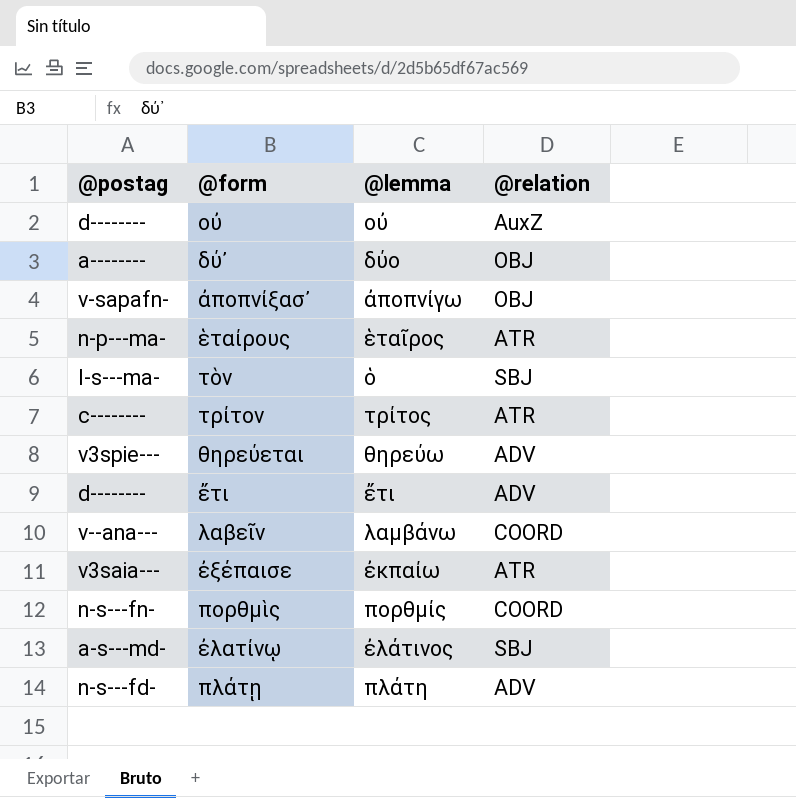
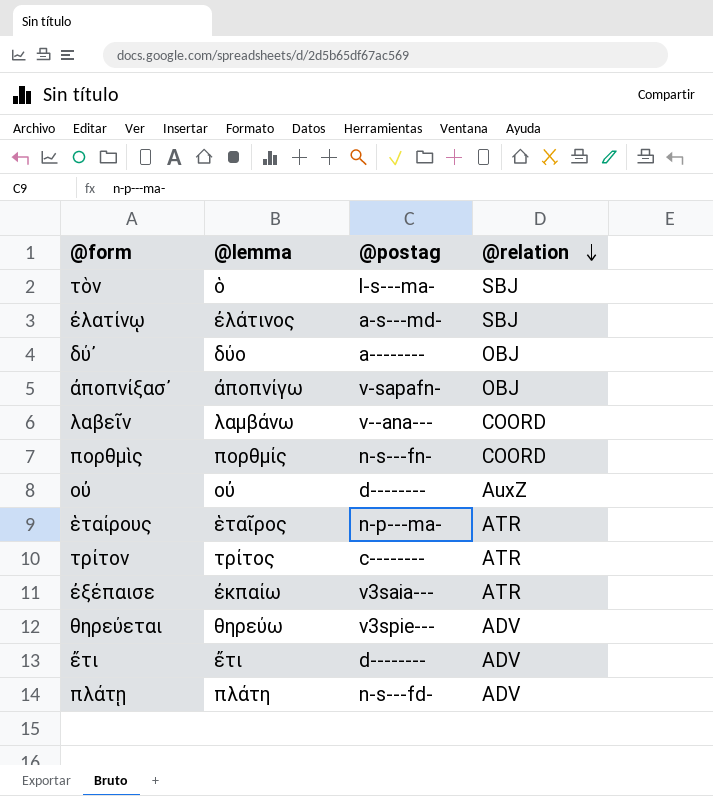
row order: none -> @relation descending
column @postag | position: 1 -> 3

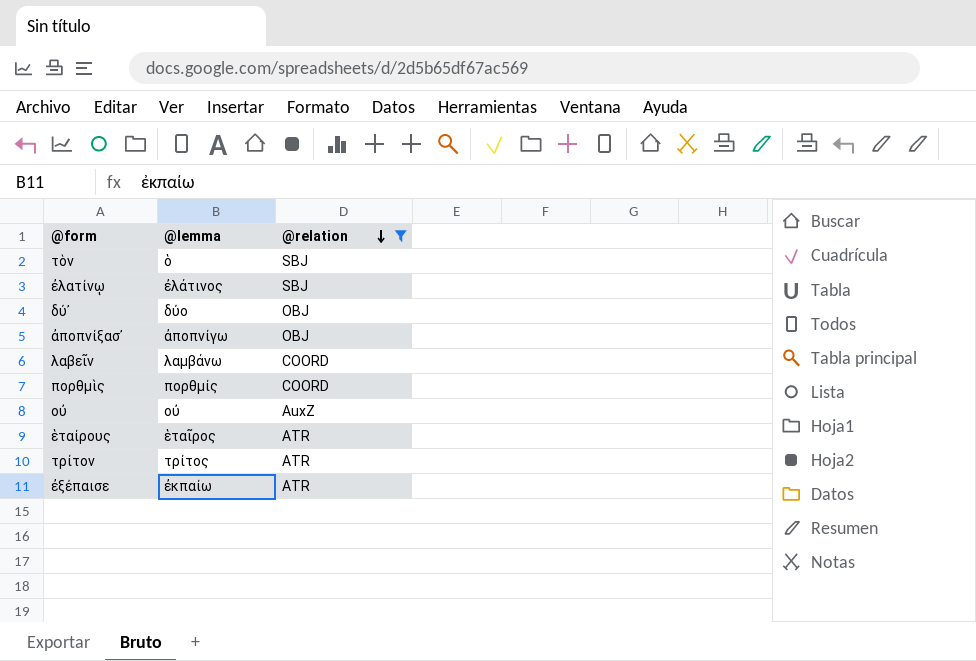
filter: none -> @relation != ADV
column @postag | position: 3 -> none

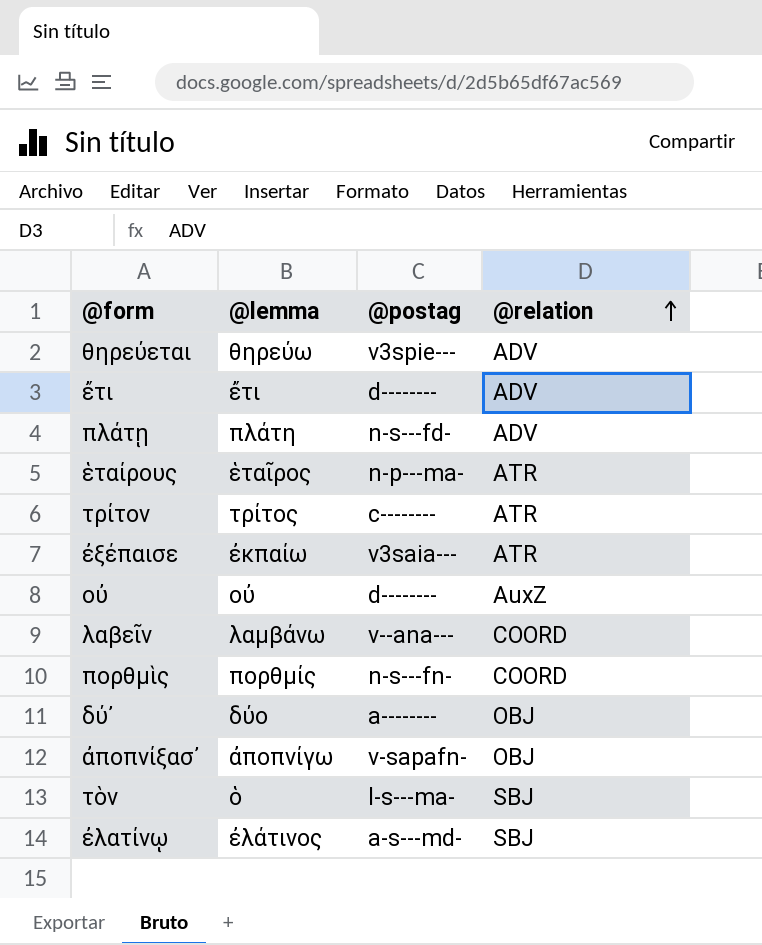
filter: @relation != ADV -> none
row order: @relation descending -> @relation ascending
column @postag | position: none -> 3

